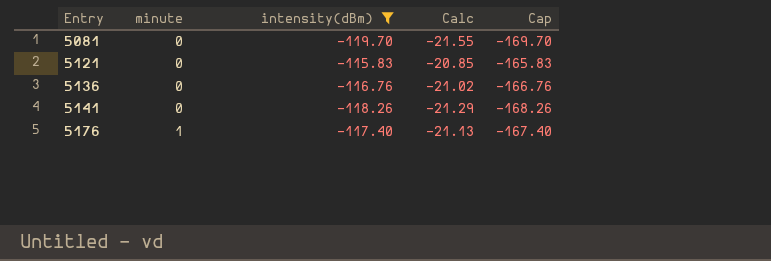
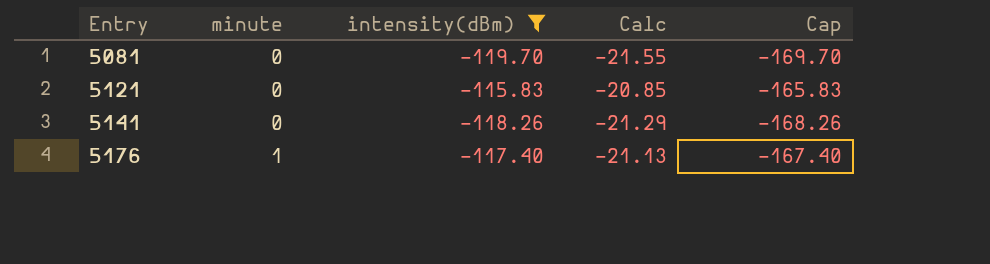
row 5136: 0 | -116.76 | -21.02 | -166.76 -> none

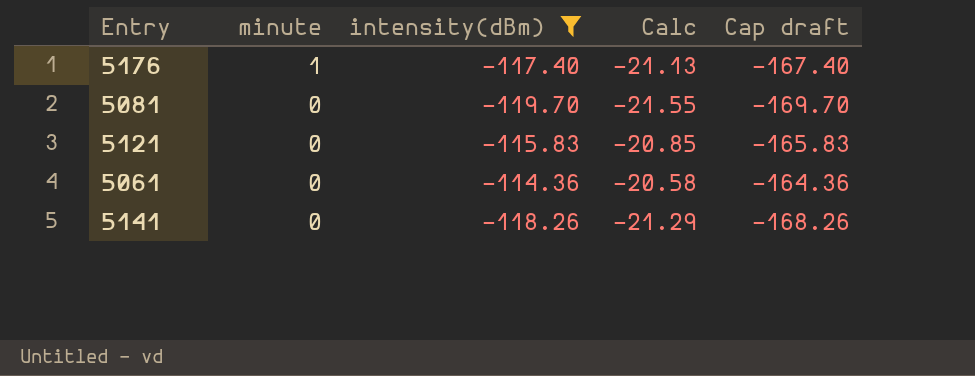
row order: Entry ascending -> minute descending
column name: Cap -> Cap draft
row 5061: none -> 0 | -114.36 | -20.58 | -164.36

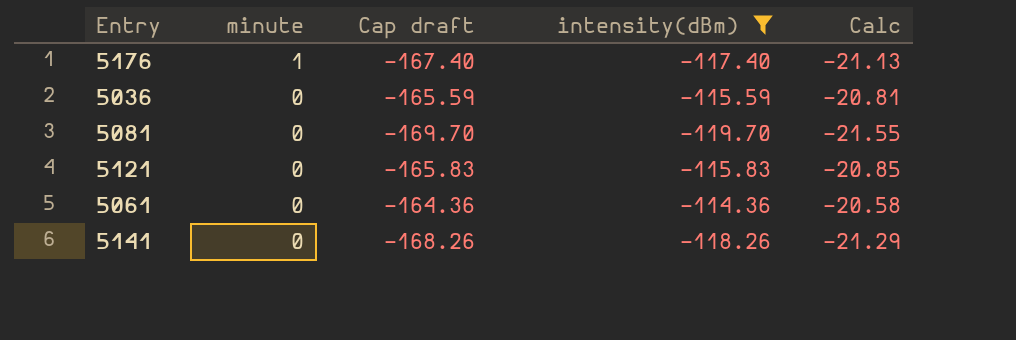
column Cap draft | position: 5 -> 3
row 5036: none -> 0 | -165.59 | -115.59 | -20.81

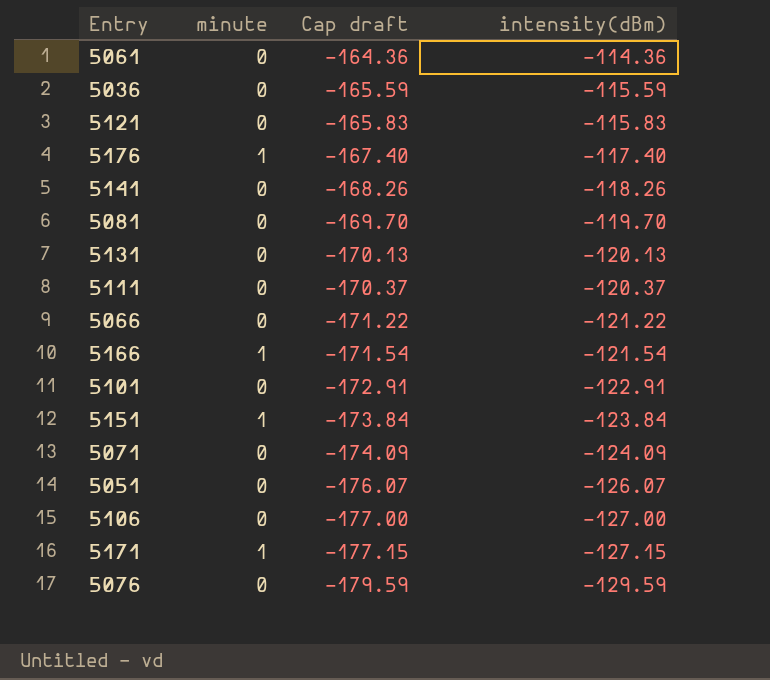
filter: intensity(dBm) >= -119.70 -> none
row order: minute descending -> Cap draft descending
column Calc | formula: [intensity(dBm)] * 0.18 -> none

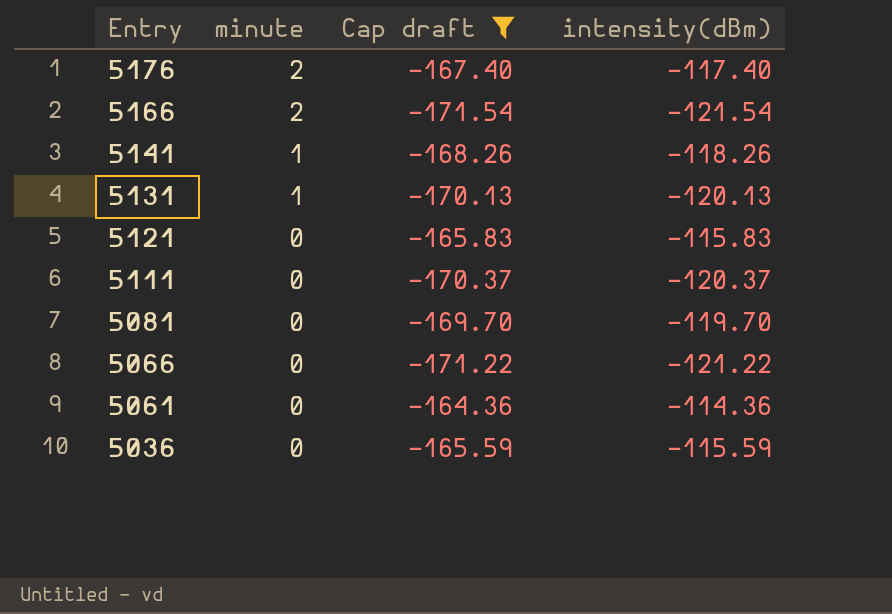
filter: none -> Cap draft >= -171.54
row order: Cap draft descending -> Entry descending
5176 | minute: 1 -> 2
5166 | minute: 1 -> 2
5141 | minute: 0 -> 1
5131 | minute: 0 -> 1

